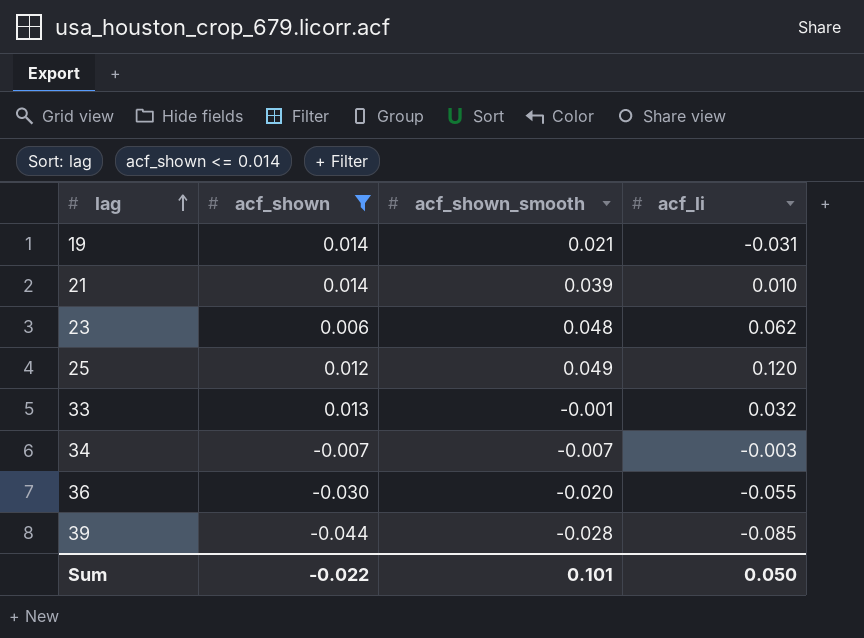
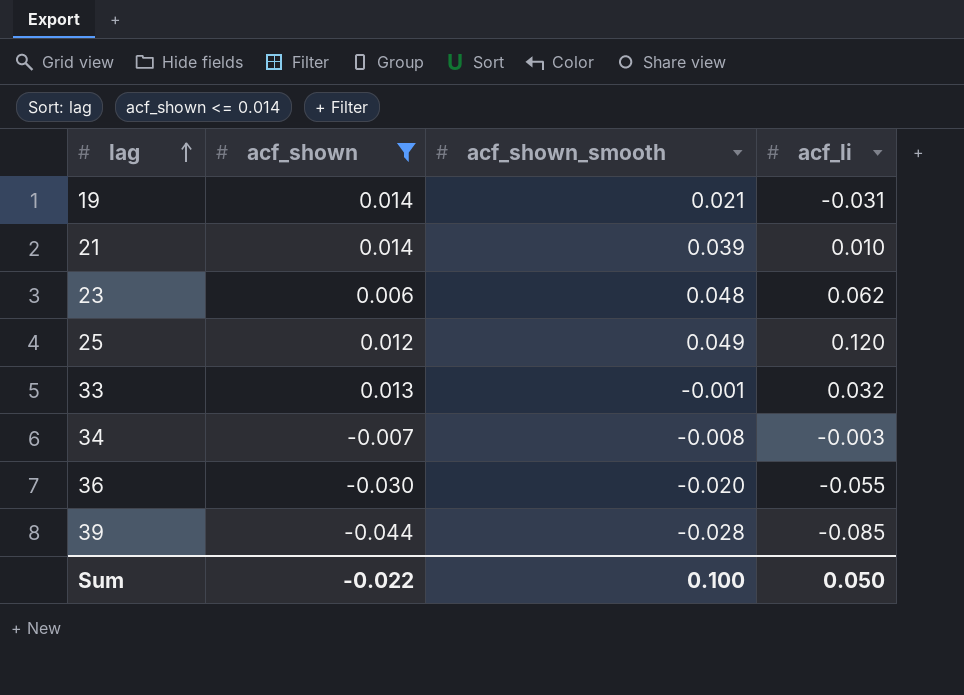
34 | acf_shown_smooth: -0.007 -> -0.008
Sum | acf_shown_smooth: 0.101 -> 0.100

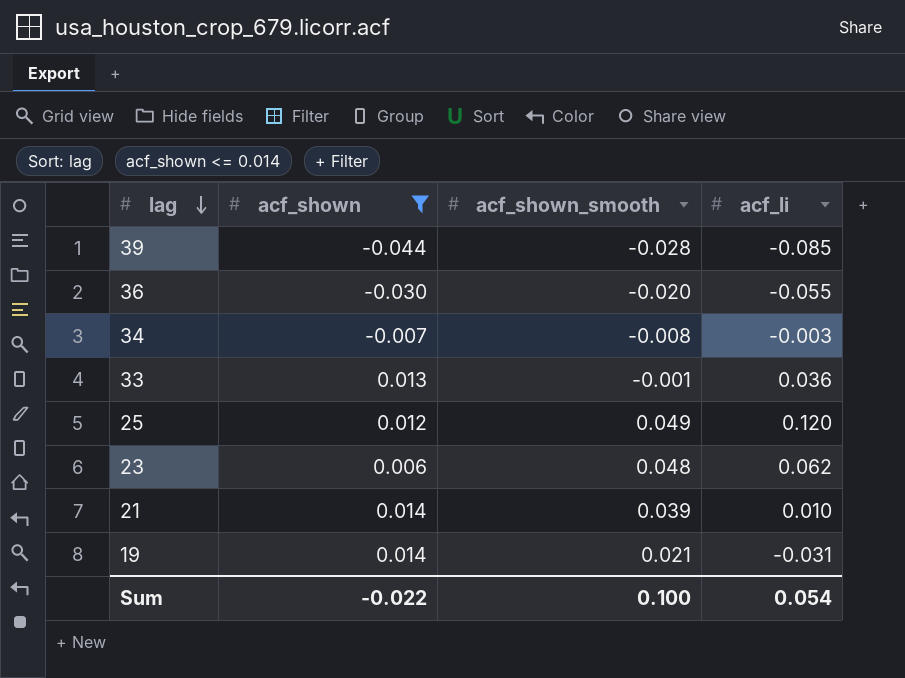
row order: lag ascending -> lag descending
33 | acf_li: 0.032 -> 0.036
Sum | acf_li: 0.050 -> 0.054

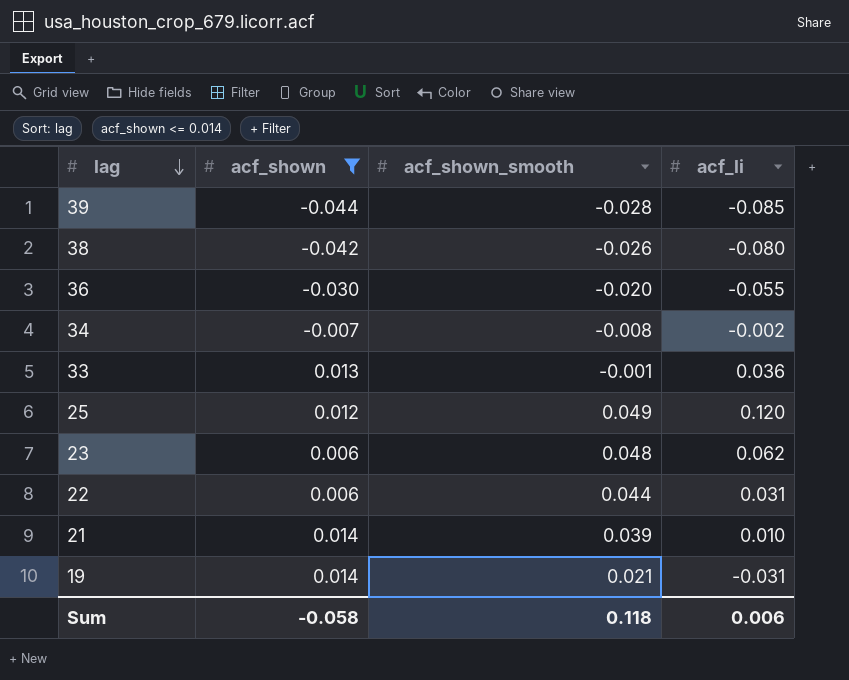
row 38: none -> -0.042 | -0.026 | -0.080
34 | acf_li: -0.003 -> -0.002
row 22: none -> 0.006 | 0.044 | 0.031
Sum | acf_shown: -0.022 -> -0.058
Sum | acf_shown_smooth: 0.100 -> 0.118
Sum | acf_li: 0.054 -> 0.006

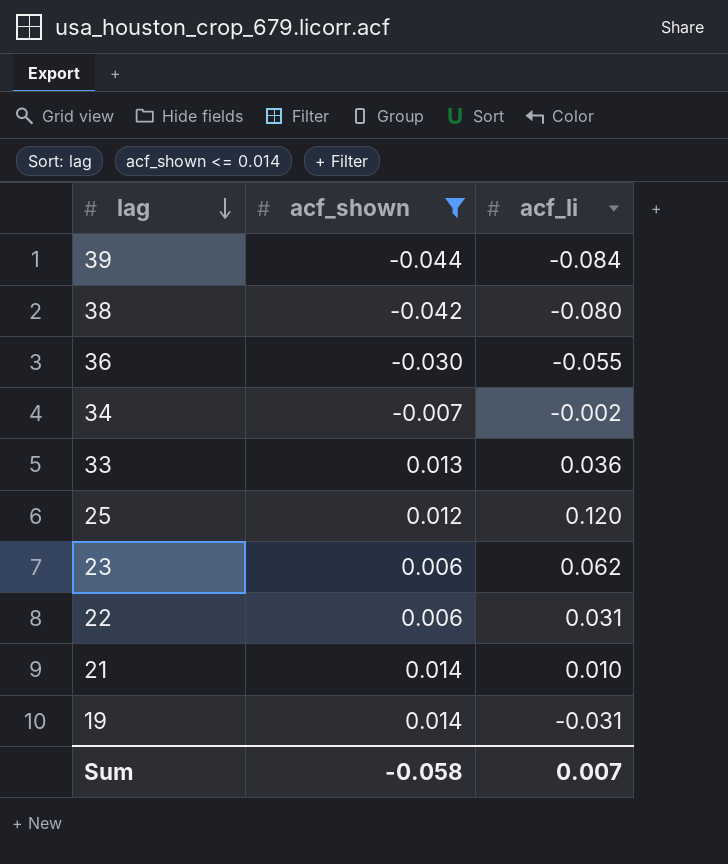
column acf_shown_smooth | position: 3 -> none
39 | acf_li: -0.085 -> -0.084
Sum | acf_li: 0.006 -> 0.007

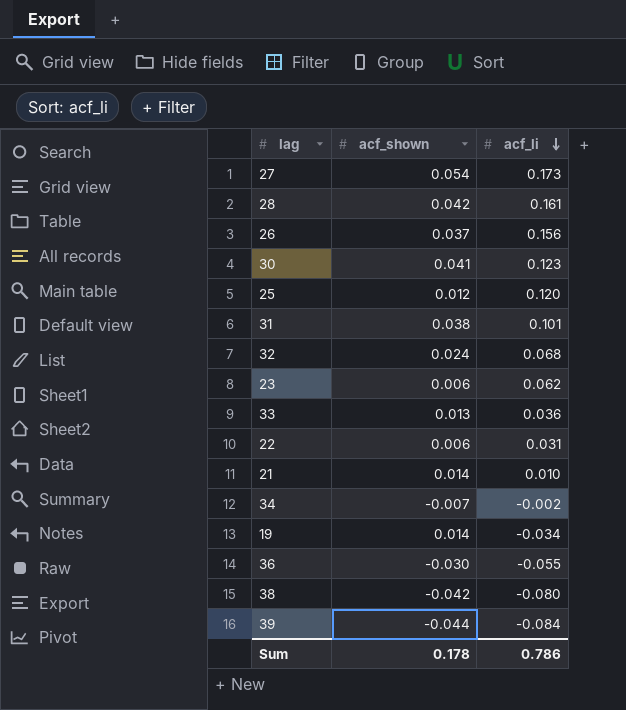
filter: acf_shown <= 0.014 -> none
row order: lag descending -> acf_li descending
19 | acf_li: -0.031 -> -0.034
Sum | acf_shown: -0.058 -> 0.178
Sum | acf_li: 0.007 -> 0.786

